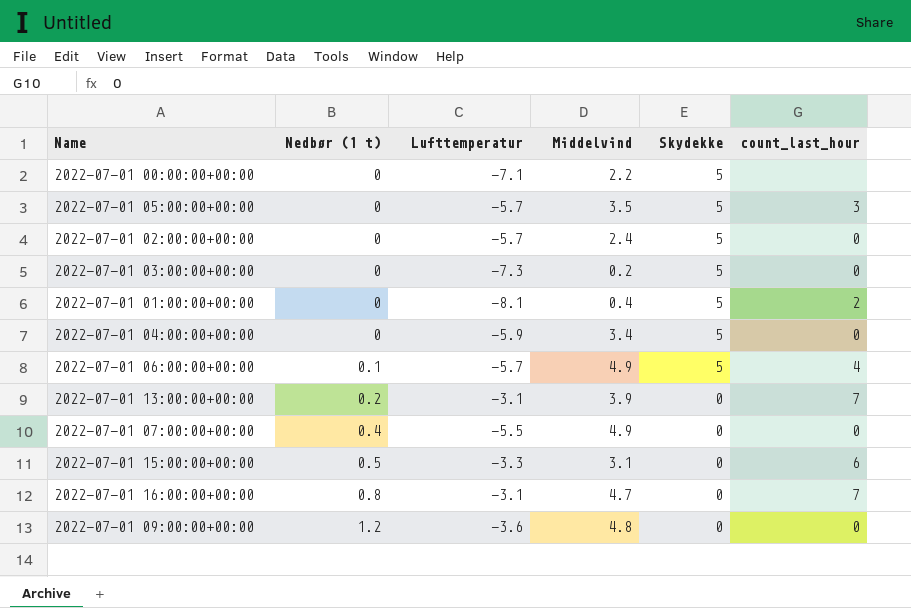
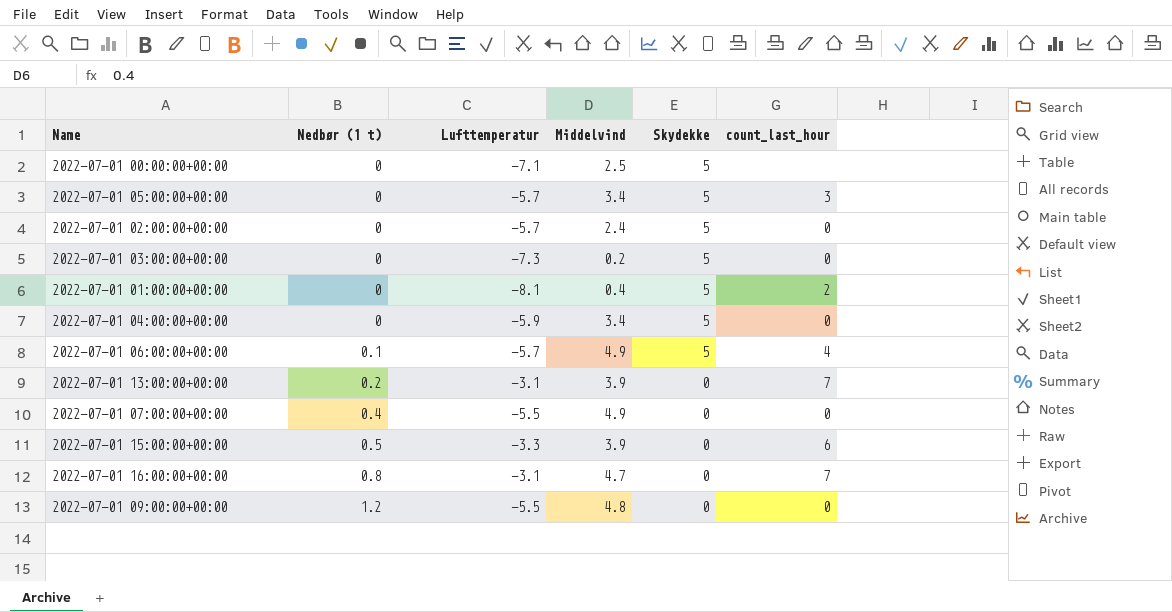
2022-07-01 00:00:00+00:00 | Middelvind: 2.2 -> 2.5
2022-07-01 05:00:00+00:00 | Middelvind: 3.5 -> 3.4
2022-07-01 15:00:00+00:00 | Middelvind: 3.1 -> 3.9
2022-07-01 09:00:00+00:00 | Lufttemperatur: -3.6 -> -5.5

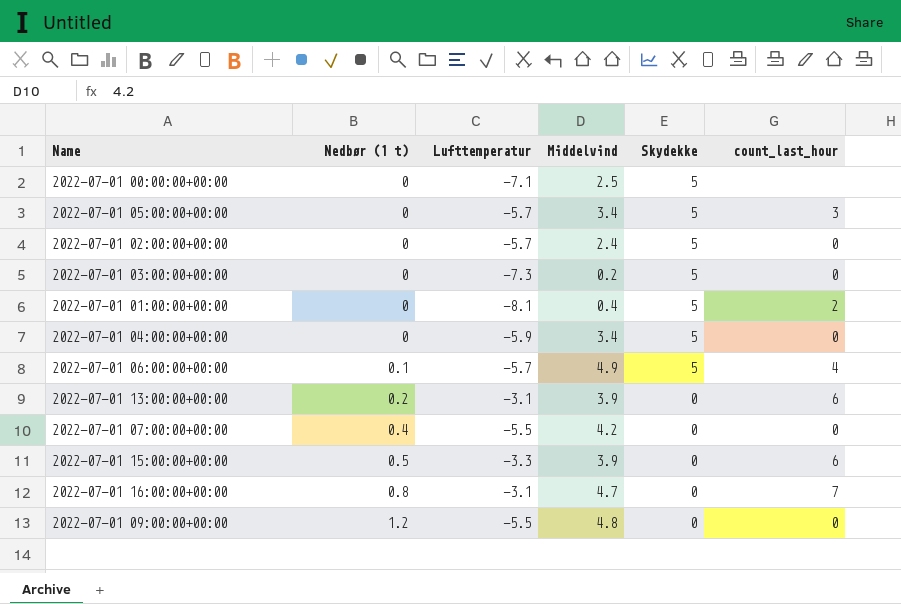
2022-07-01 13:00:00+00:00 | count_last_hour: 7 -> 6
2022-07-01 07:00:00+00:00 | Middelvind: 4.9 -> 4.2

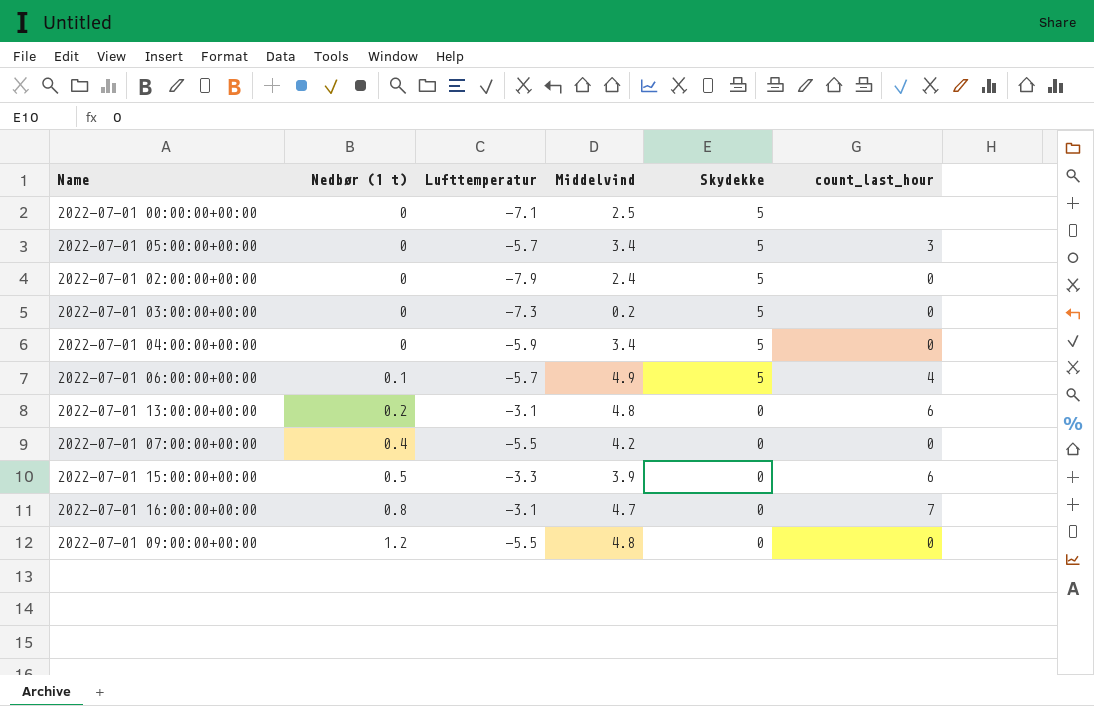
row 2022-07-01 01:00:00+00:00: 0 | -8.1 | 0.4 | 5 | 2 -> none
2022-07-01 02:00:00+00:00 | Lufttemperatur: -5.7 -> -7.9
2022-07-01 13:00:00+00:00 | Middelvind: 3.9 -> 4.8

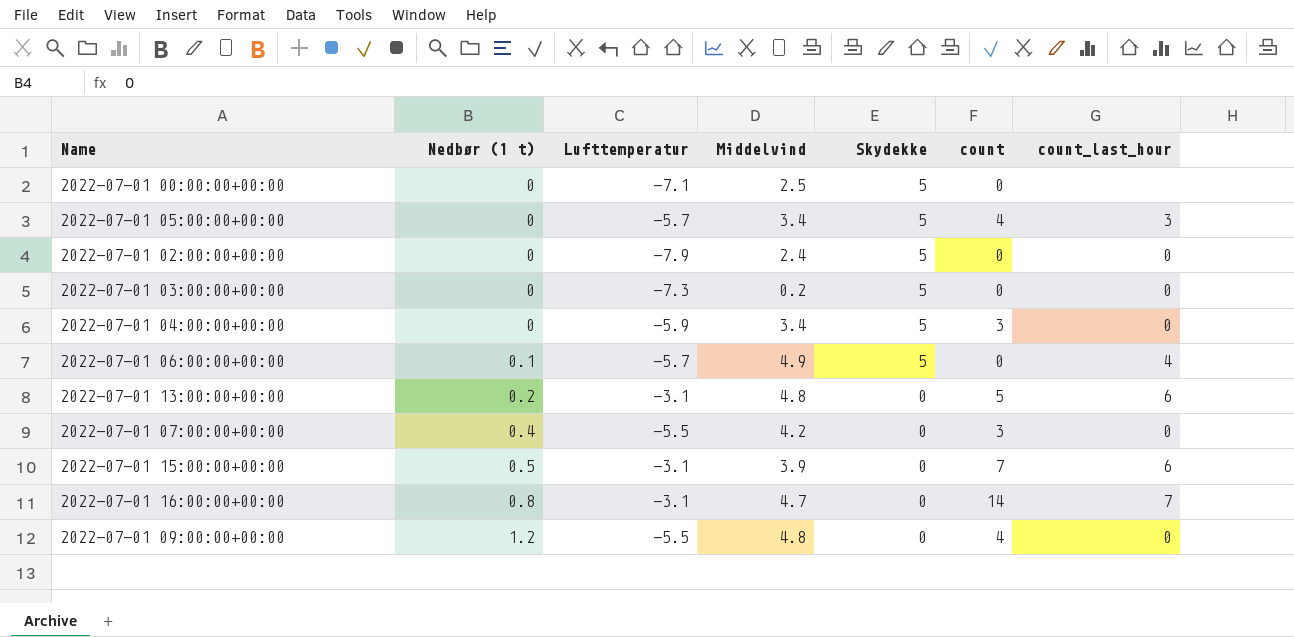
column count | position: none -> 6
2022-07-01 15:00:00+00:00 | Lufttemperatur: -3.3 -> -3.1

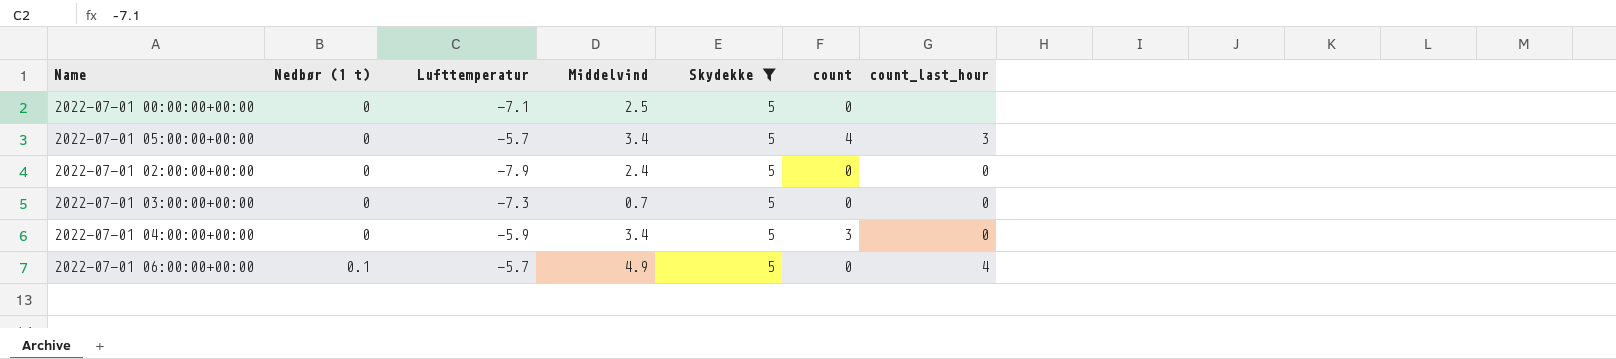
filter: none -> Skydekke = 5
2022-07-01 03:00:00+00:00 | Middelvind: 0.2 -> 0.7

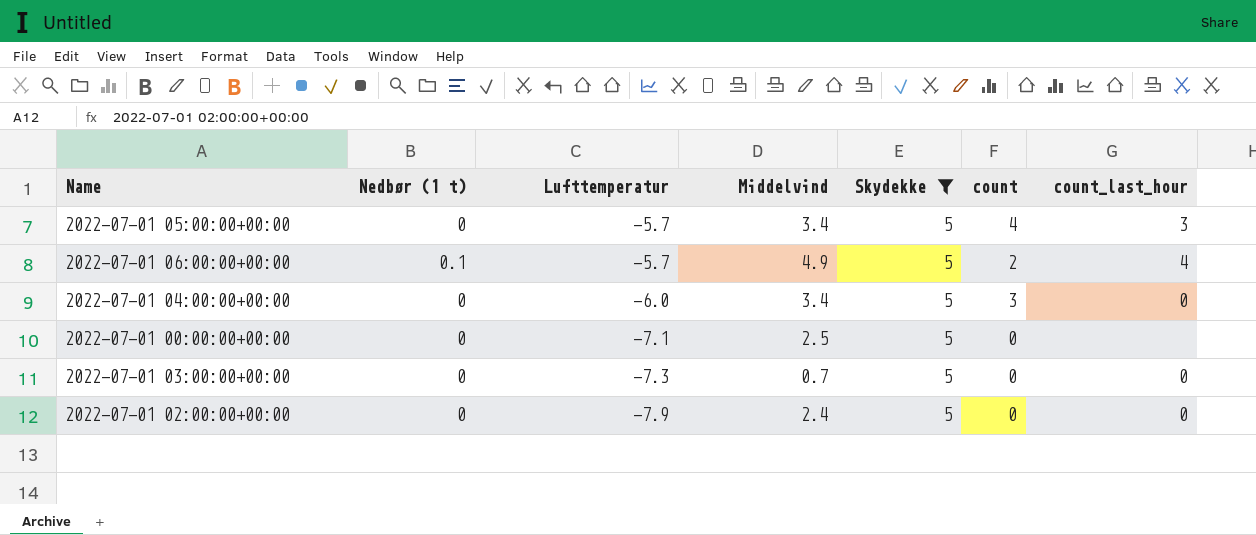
row order: Nedbør (1 t) ascending -> Lufttemperatur descending
2022-07-01 06:00:00+00:00 | count: 0 -> 2
2022-07-01 04:00:00+00:00 | Lufttemperatur: -5.9 -> -6.0

